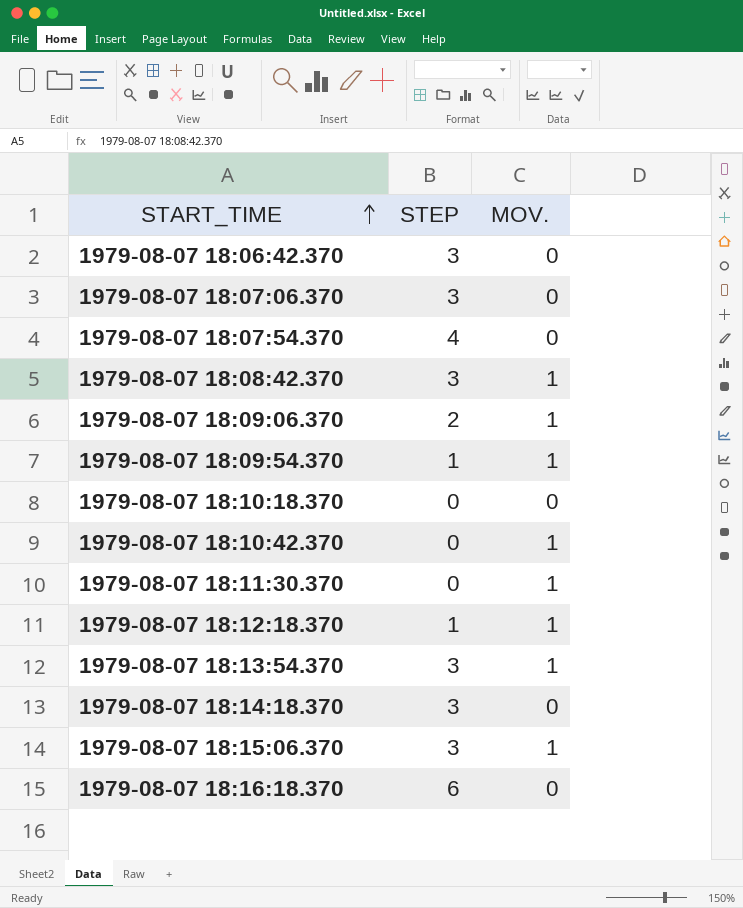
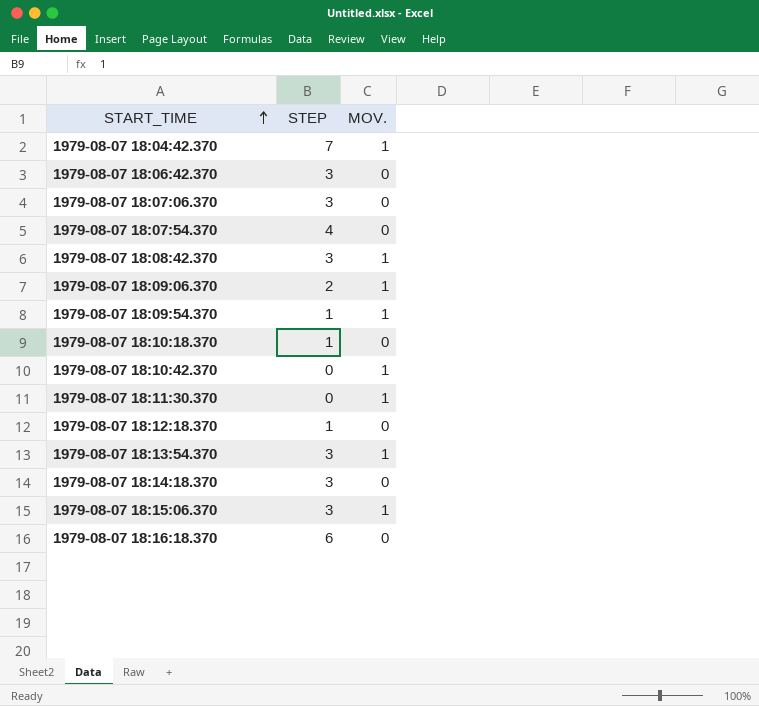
row 1979-08-07 18:04:42.370: none -> 7 | 1
1979-08-07 18:10:18.370 | STEP: 0 -> 1
1979-08-07 18:12:18.370 | MOV.: 1 -> 0

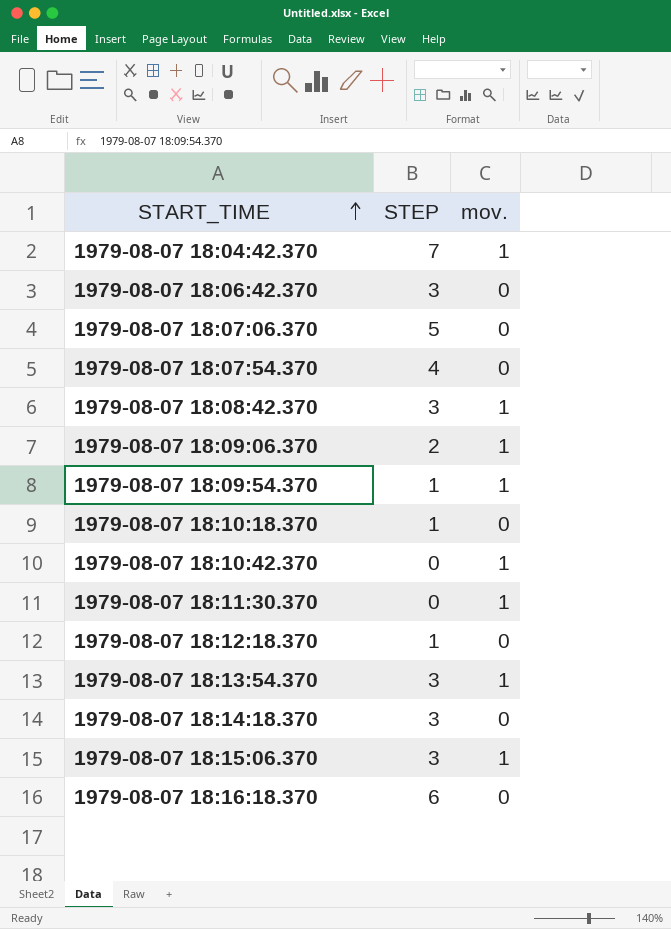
column name: MOV. -> mov.
1979-08-07 18:07:06.370 | STEP: 3 -> 5

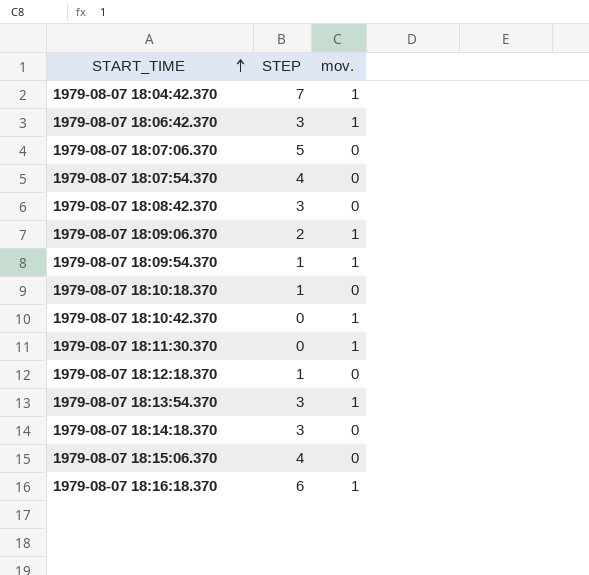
1979-08-07 18:06:42.370 | mov.: 0 -> 1
1979-08-07 18:08:42.370 | mov.: 1 -> 0
1979-08-07 18:15:06.370 | STEP: 3 -> 4
1979-08-07 18:15:06.370 | mov.: 1 -> 0
1979-08-07 18:16:18.370 | mov.: 0 -> 1

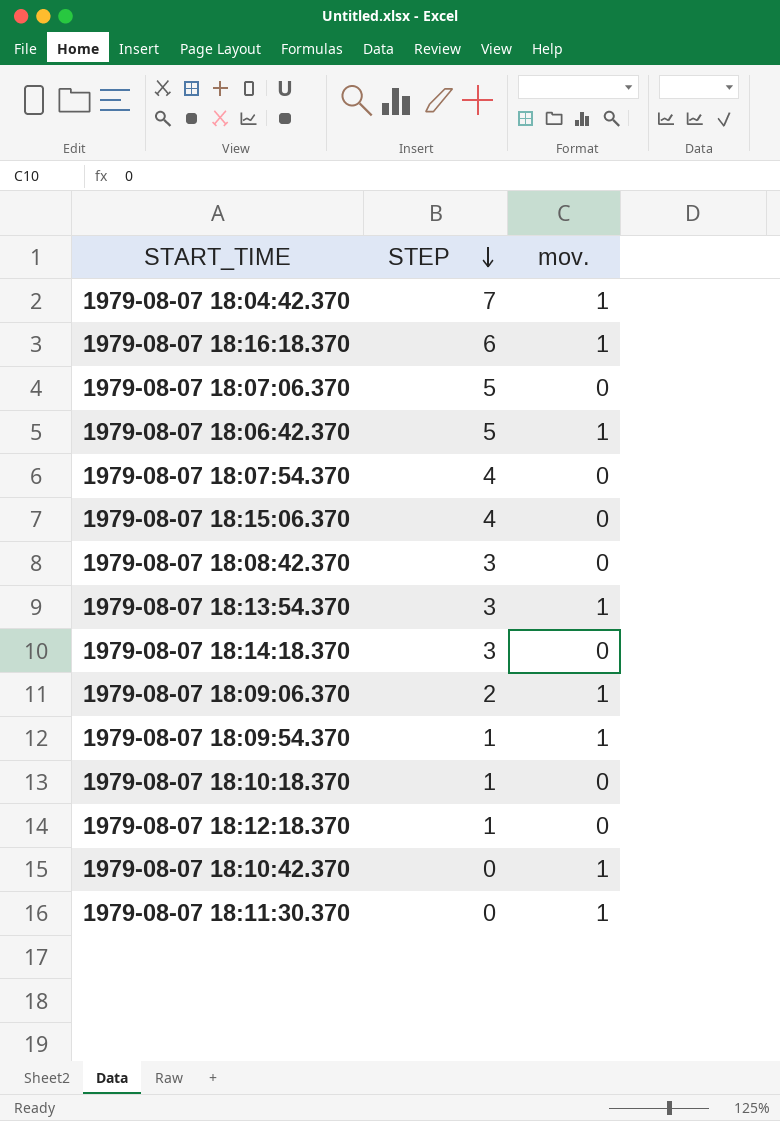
row order: START_TIME ascending -> STEP descending
1979-08-07 18:06:42.370 | STEP: 3 -> 5

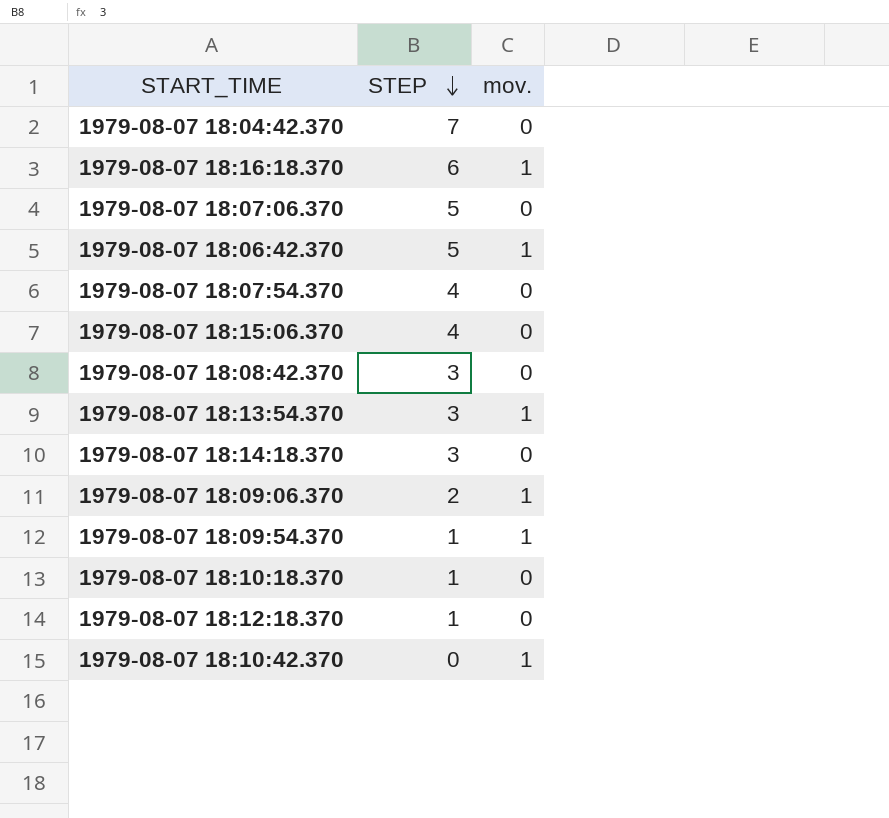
row 1979-08-07 18:11:30.370: 0 | 1 -> none
1979-08-07 18:04:42.370 | mov.: 1 -> 0

